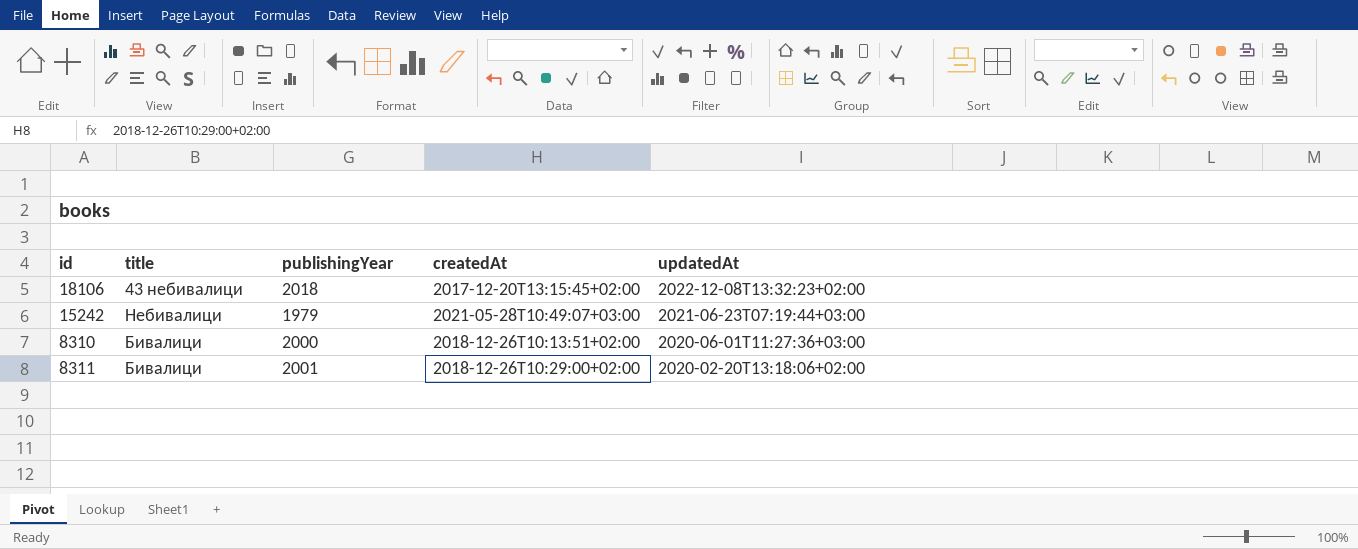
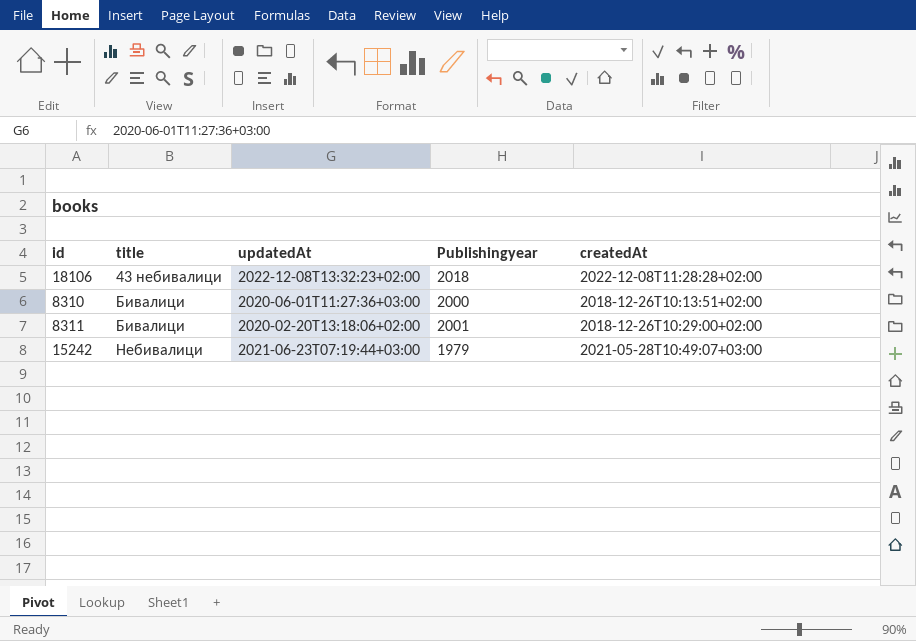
row order: updatedAt descending -> title ascending
column updatedAt | position: 5 -> 3
column name: publishingYear -> Publishingyear
18106 | createdAt: 2017-12-20T13:15:45+02:00 -> 2022-12-08T11:28:28+02:00

